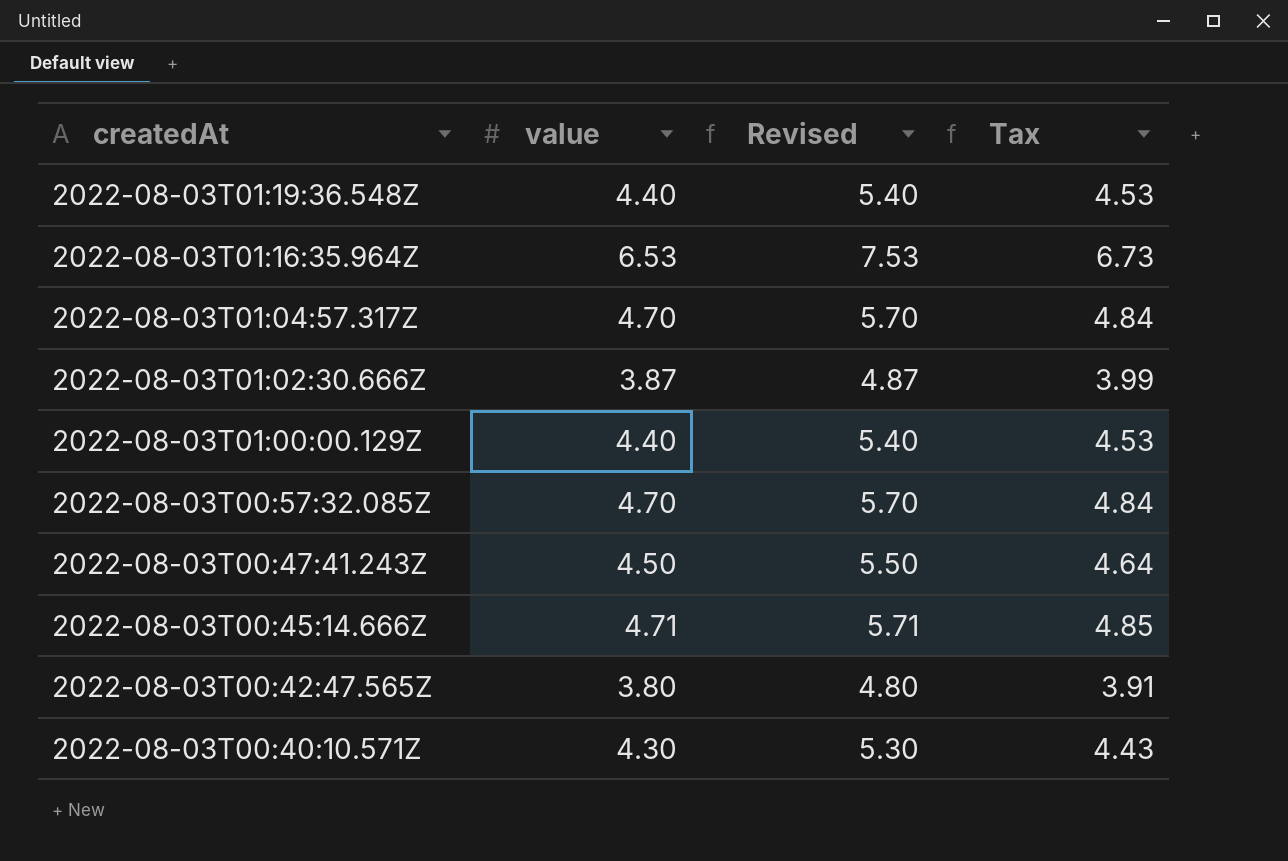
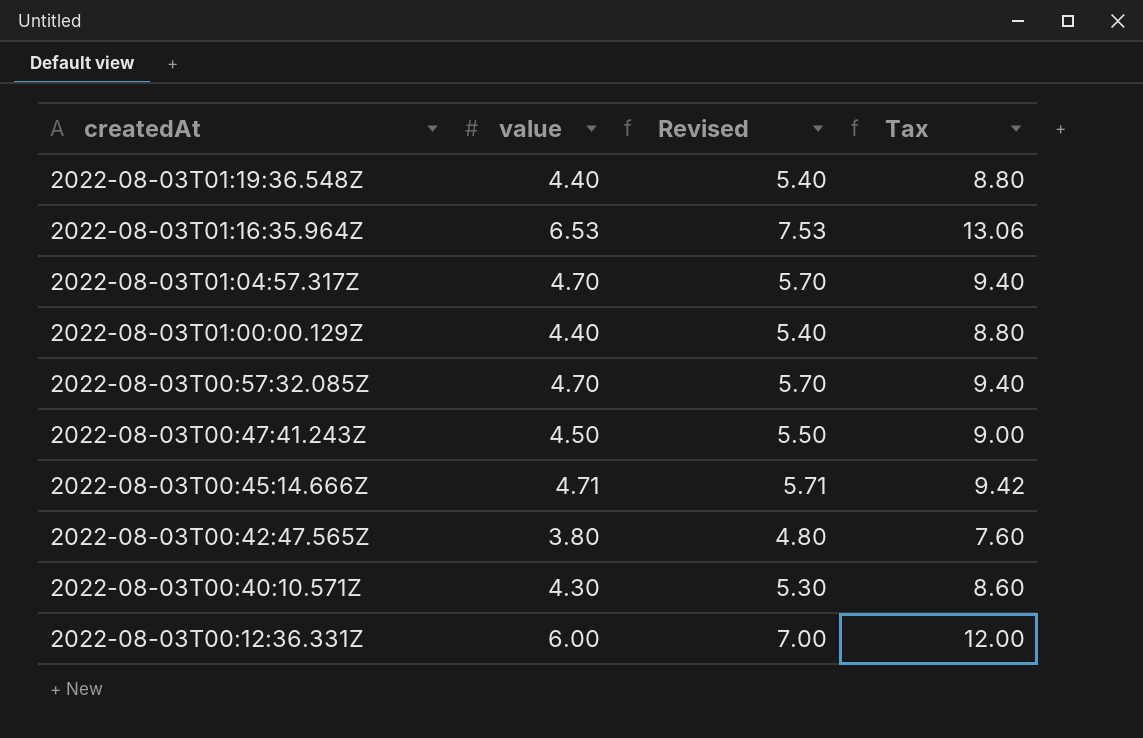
column Tax | formula: [value] * 1.03 -> [value] * 2
row 2022-08-03T01:02:30.666Z: 3.87 | 4.87 | 3.99 -> none
row 2022-08-03T00:12:36.331Z: none -> 6.00 | 7.00 | 12.00

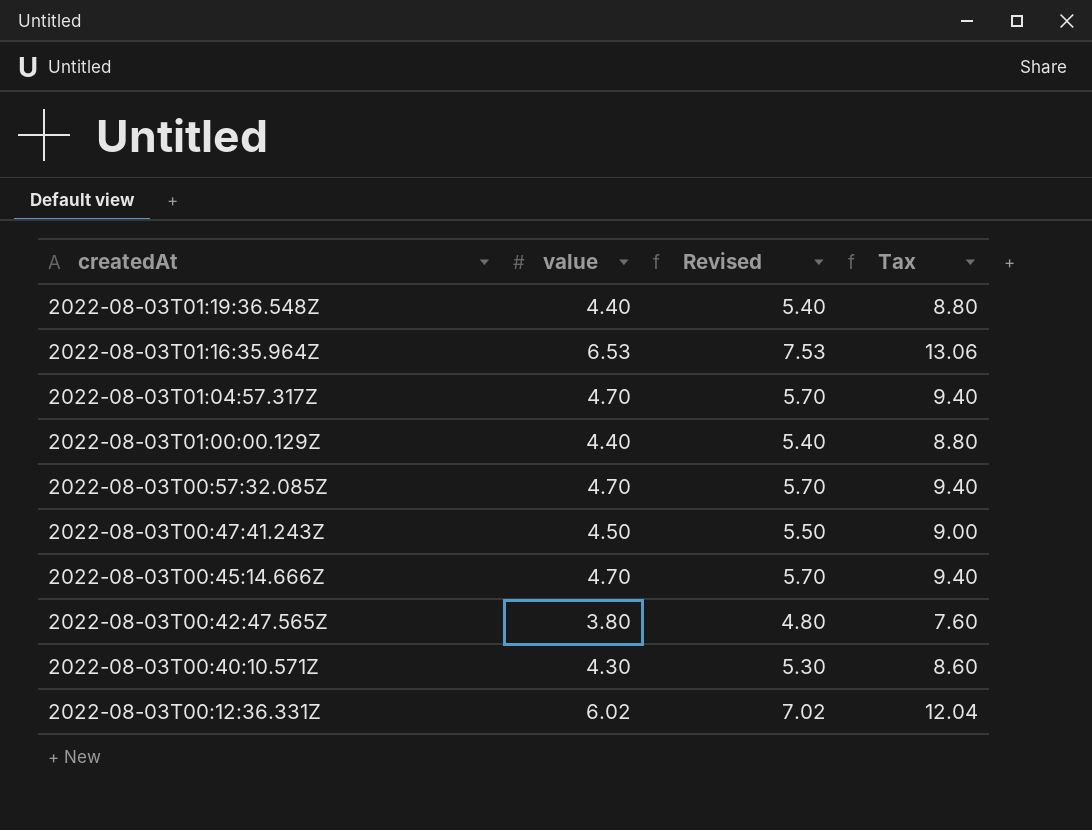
2022-08-03T00:45:14.666Z | value: 4.71 -> 4.70
2022-08-03T00:45:14.666Z | Revised: 5.71 -> 5.70
2022-08-03T00:45:14.666Z | Tax: 9.42 -> 9.40
2022-08-03T00:12:36.331Z | value: 6.00 -> 6.02
2022-08-03T00:12:36.331Z | Revised: 7.00 -> 7.02
2022-08-03T00:12:36.331Z | Tax: 12.00 -> 12.04

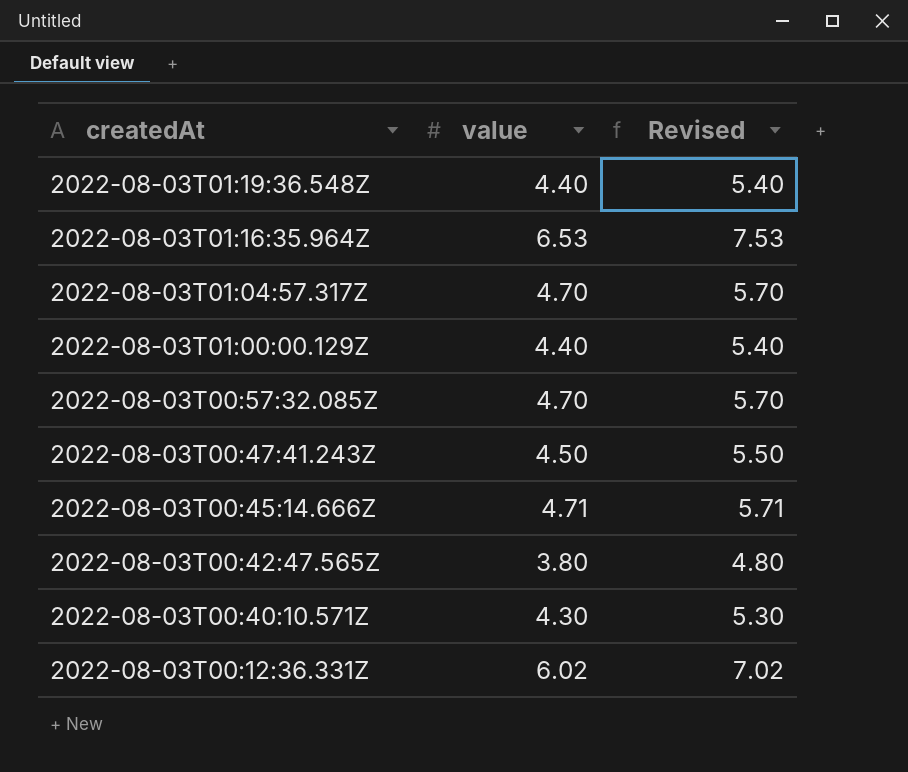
column Tax | formula: [value] * 2 -> none
2022-08-03T00:45:14.666Z | value: 4.70 -> 4.71
2022-08-03T00:45:14.666Z | Revised: 5.70 -> 5.71

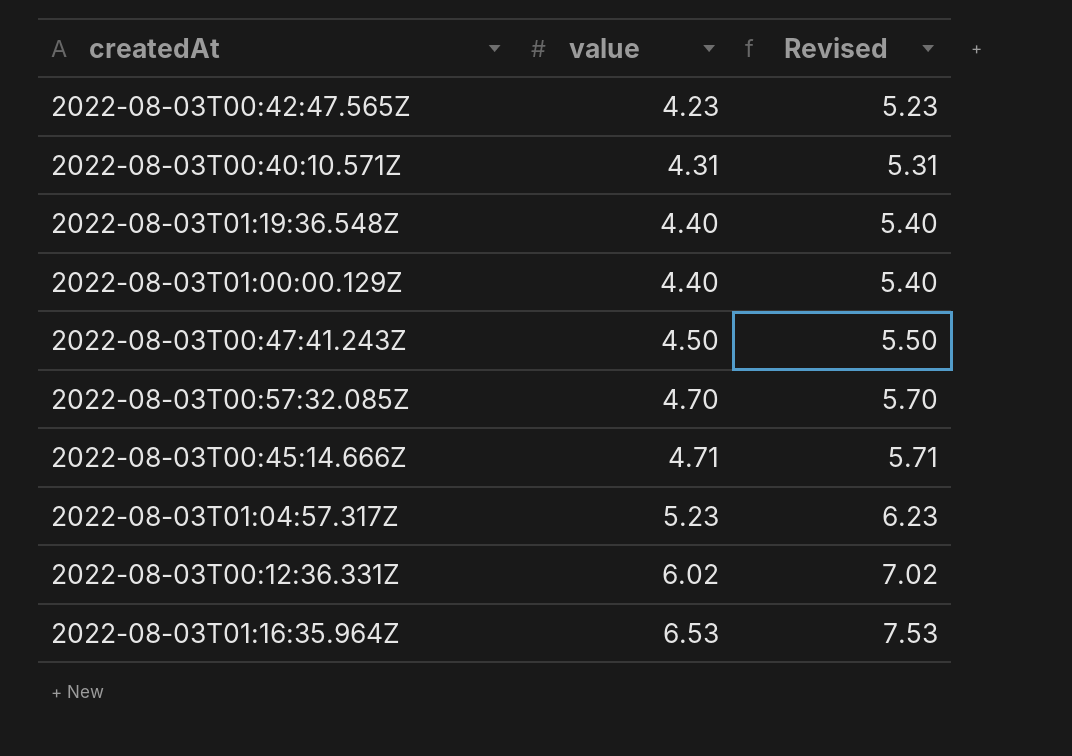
row order: createdAt descending -> value ascending
2022-08-03T00:42:47.565Z | value: 3.80 -> 4.23
2022-08-03T00:42:47.565Z | Revised: 4.80 -> 5.23
2022-08-03T00:40:10.571Z | value: 4.30 -> 4.31
2022-08-03T00:40:10.571Z | Revised: 5.30 -> 5.31
2022-08-03T01:04:57.317Z | value: 4.70 -> 5.23
2022-08-03T01:04:57.317Z | Revised: 5.70 -> 6.23

